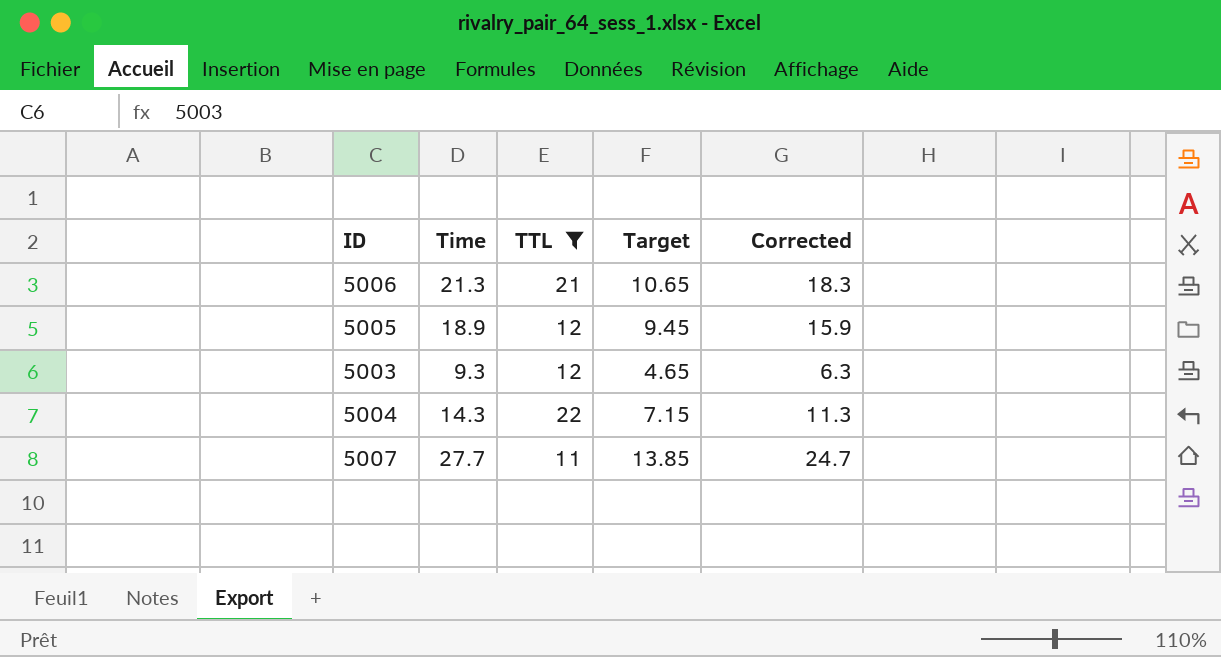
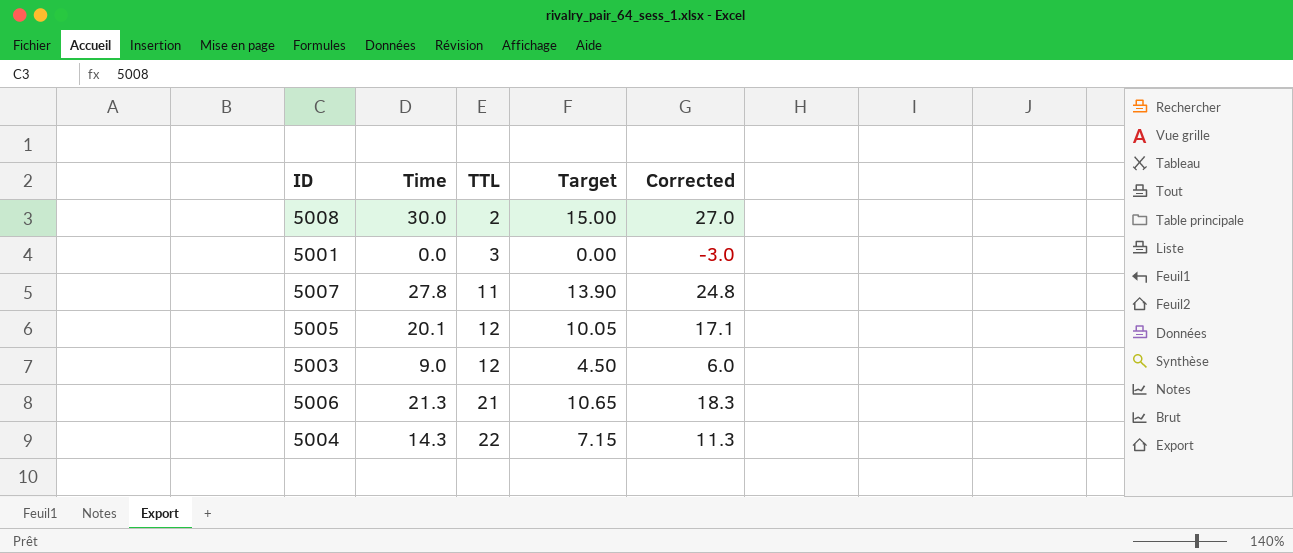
filter: TTL >= 11 -> none
row order: none -> TTL ascending
5007 | Time: 27.7 -> 27.8
5007 | Target: 13.85 -> 13.90
5007 | Corrected: 24.7 -> 24.8
5005 | Time: 18.9 -> 20.1
5005 | Target: 9.45 -> 10.05
5005 | Corrected: 15.9 -> 17.1
5003 | Time: 9.3 -> 9.0
5003 | Target: 4.65 -> 4.50
5003 | Corrected: 6.3 -> 6.0

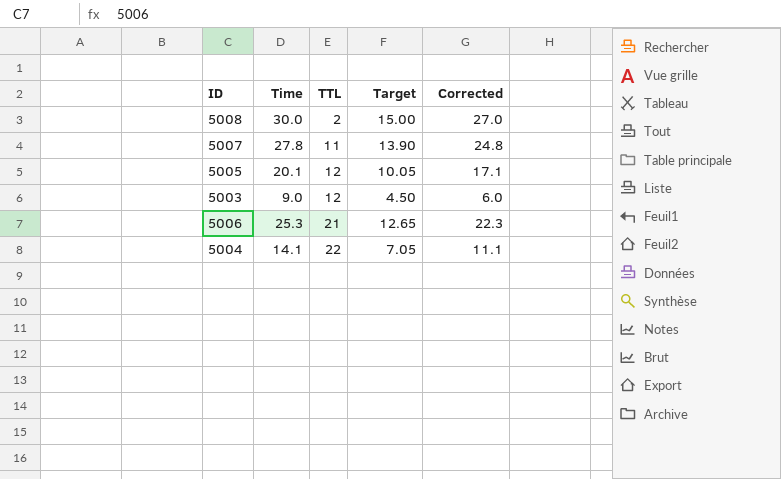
row 5001: 0.0 | 3 | 0.00 | -3.0 -> none
5006 | Time: 21.3 -> 25.3
5006 | Target: 10.65 -> 12.65
5006 | Corrected: 18.3 -> 22.3
5004 | Time: 14.3 -> 14.1
5004 | Target: 7.15 -> 7.05
5004 | Corrected: 11.3 -> 11.1

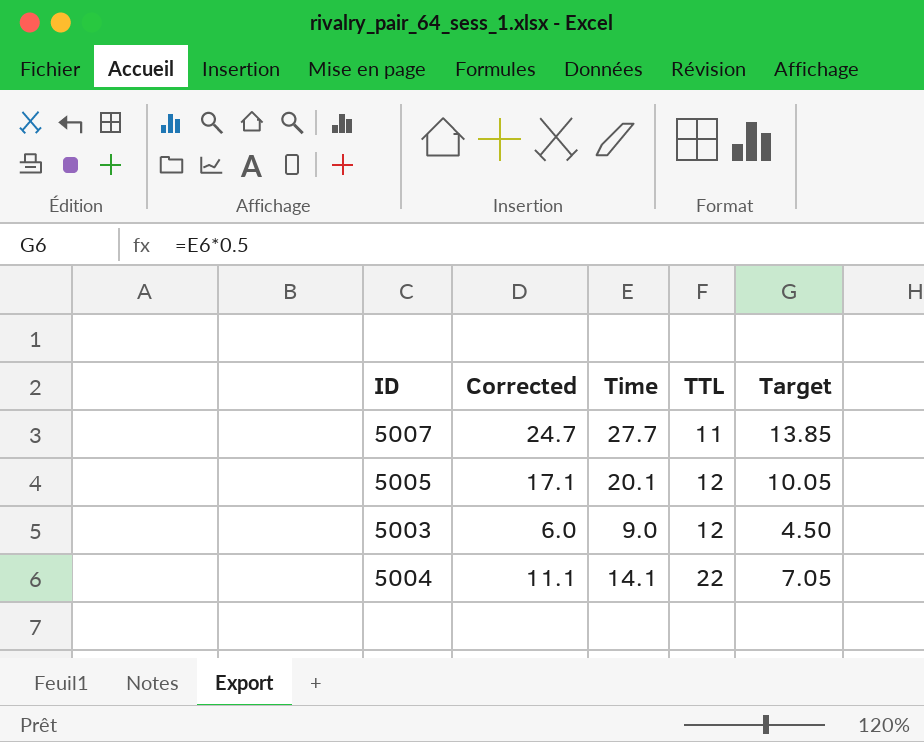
column Corrected | position: 5 -> 2
row 5008: 30.0 | 2 | 15.00 | 27.0 -> none
row 5006: 25.3 | 21 | 12.65 | 22.3 -> none
5007 | Corrected: 24.8 -> 24.7
5007 | Time: 27.8 -> 27.7
5007 | Target: 13.90 -> 13.85

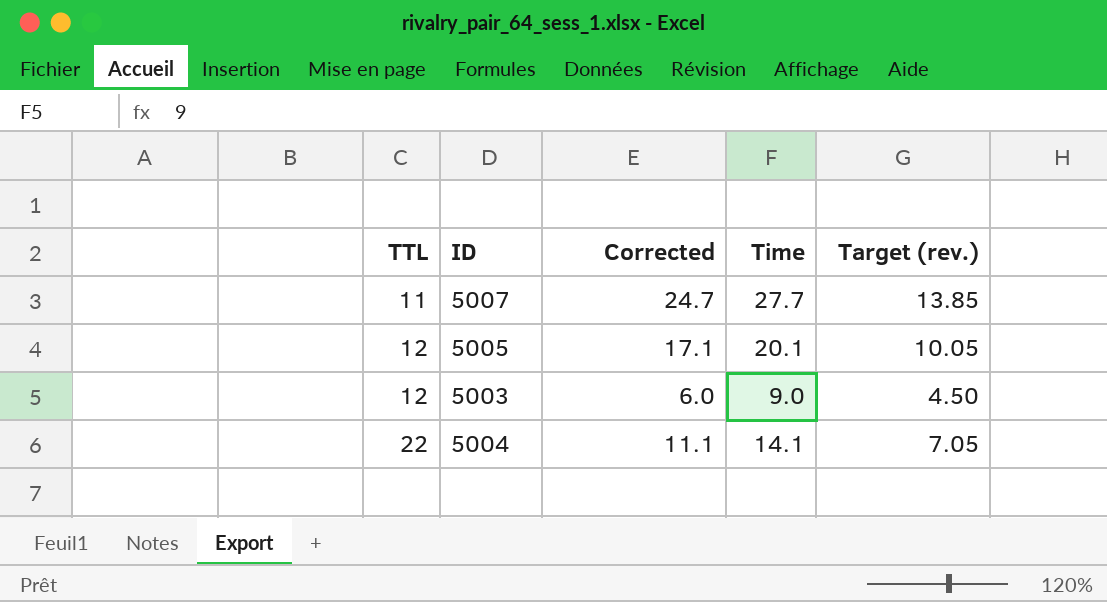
column TTL | position: 4 -> 1
column name: Target -> Target (rev.)

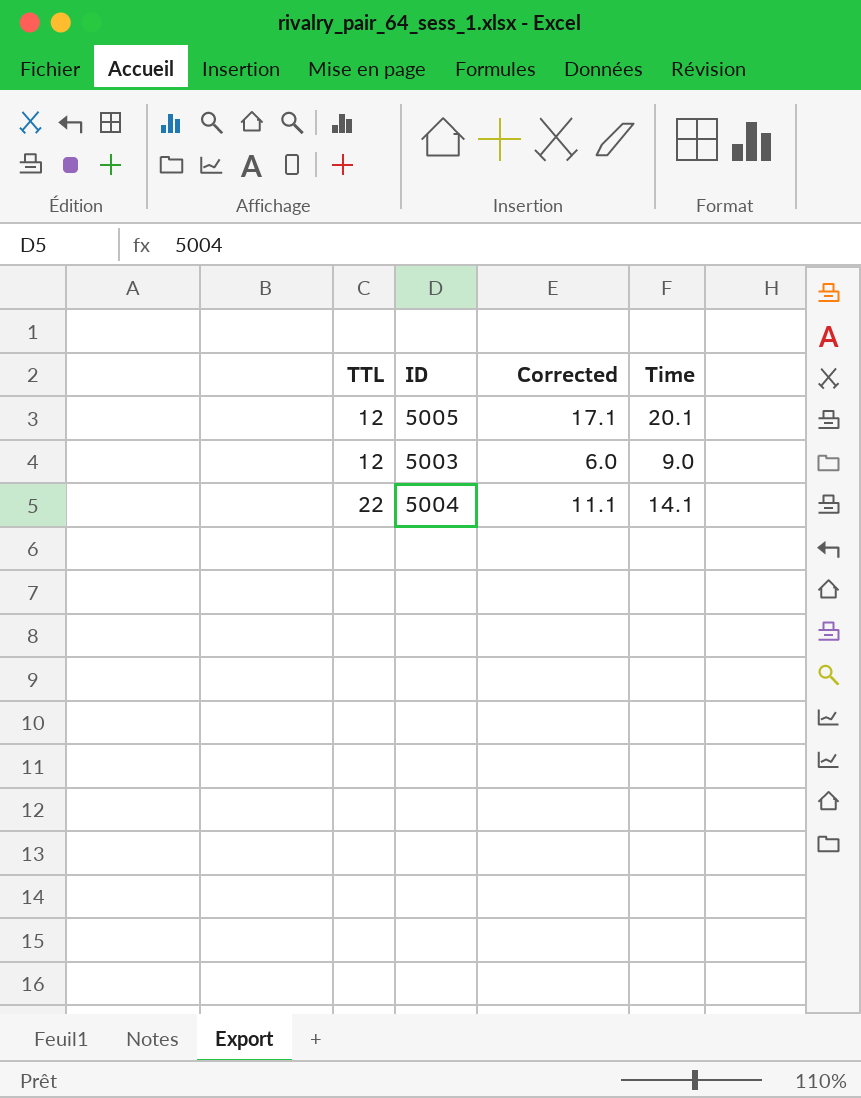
column Target (rev.) | formula: [Time] * 0.5 -> none
row 5007: 11 | 24.7 | 27.7 | 13.85 -> none

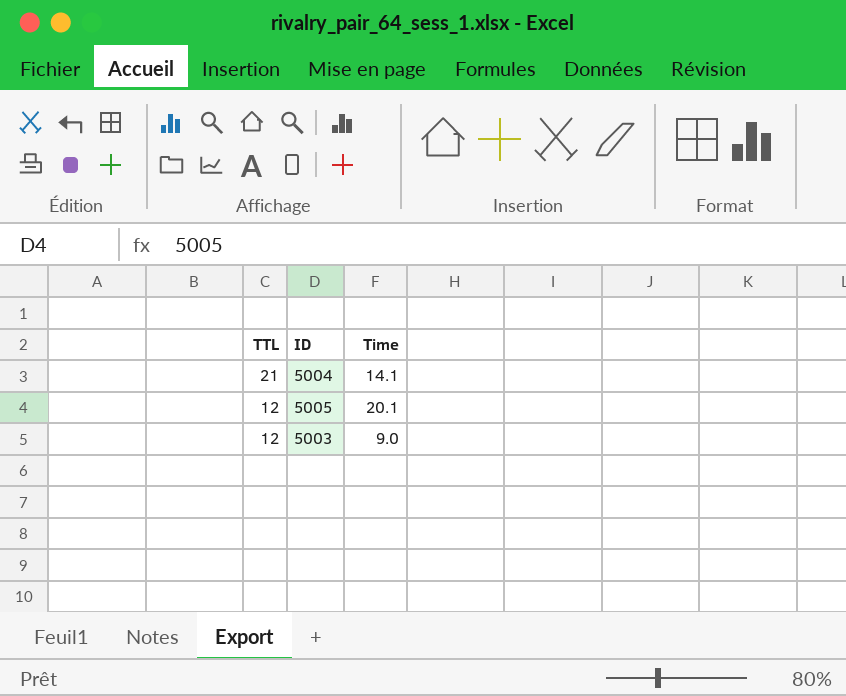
row order: TTL ascending -> TTL descending
column Corrected | formula: [Time] - 3 -> none
5004 | TTL: 22 -> 21

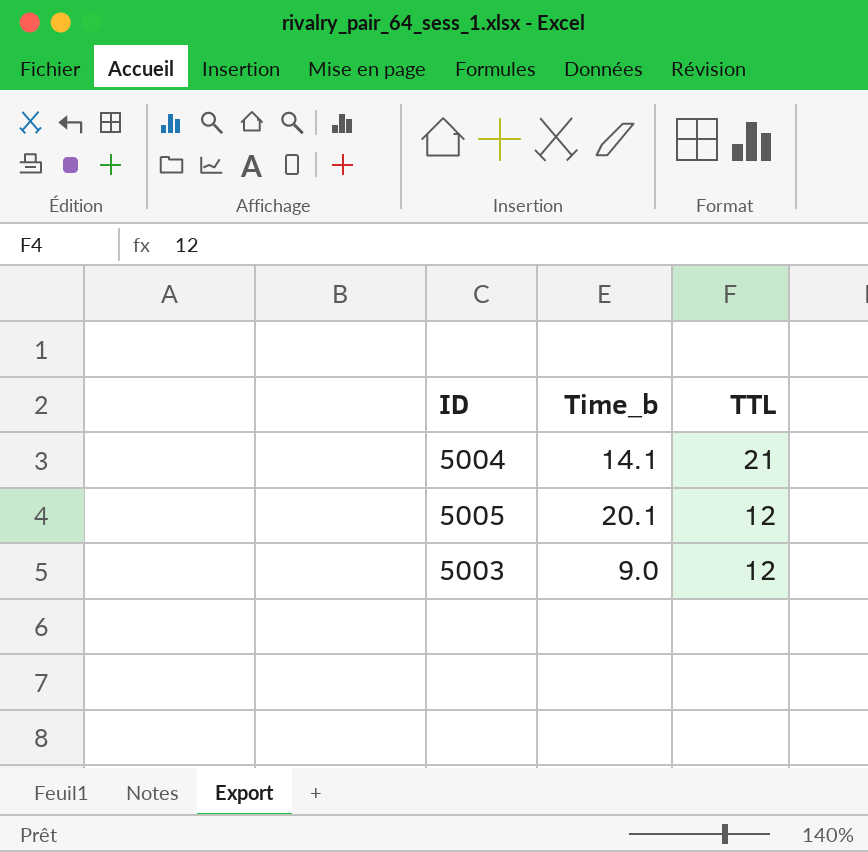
column name: Time -> Time_b
column TTL | position: 1 -> 3

